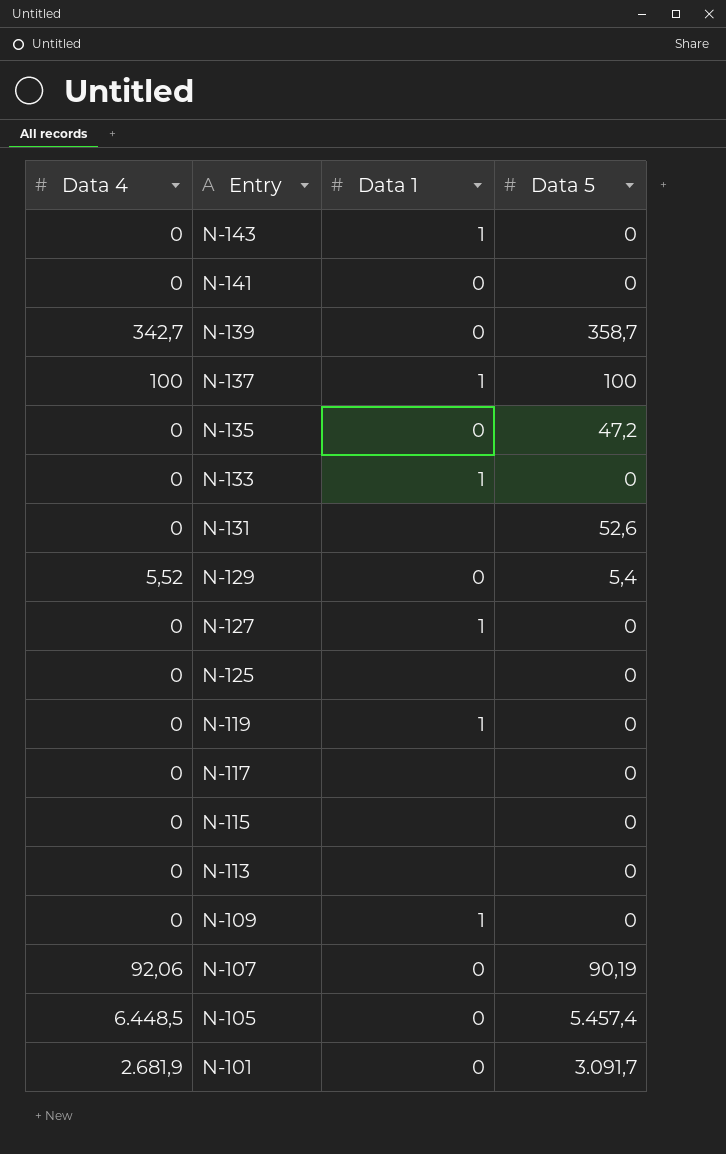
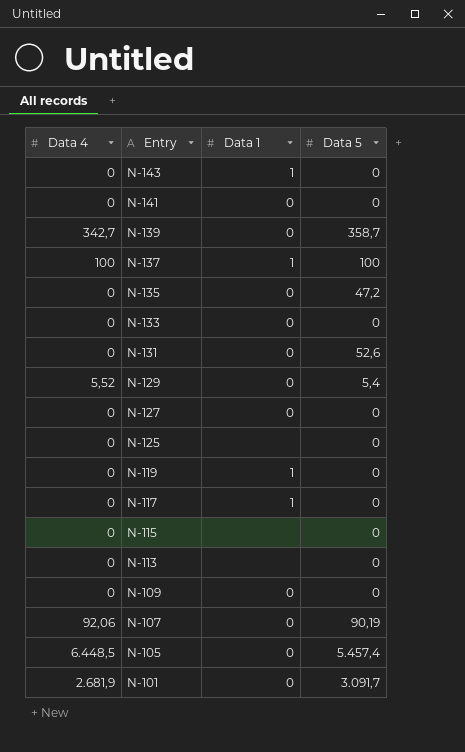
N-133 | Data 1: 1 -> 0
N-131 | Data 1: none -> 0
N-127 | Data 1: 1 -> 0
N-117 | Data 1: none -> 1
N-109 | Data 1: 1 -> 0

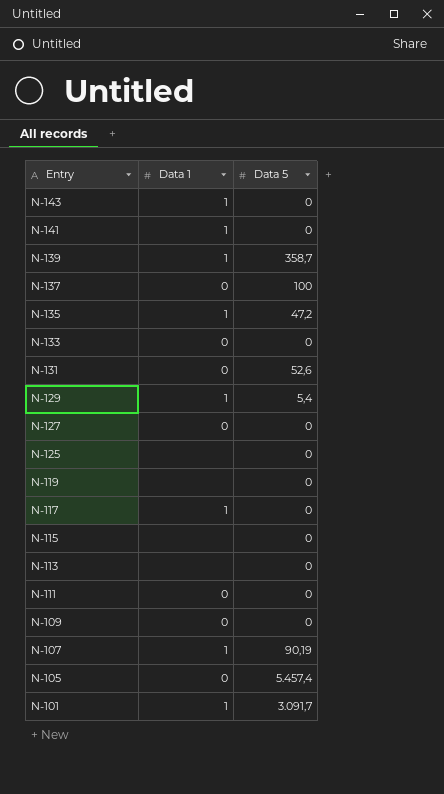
column Data 4 | position: 1 -> none
N-141 | Data 1: 0 -> 1
N-139 | Data 1: 0 -> 1
N-137 | Data 1: 1 -> 0
N-135 | Data 1: 0 -> 1
N-129 | Data 1: 0 -> 1
N-119 | Data 1: 1 -> none
row N-111: none -> 0 | 0
N-107 | Data 1: 0 -> 1
N-101 | Data 1: 0 -> 1

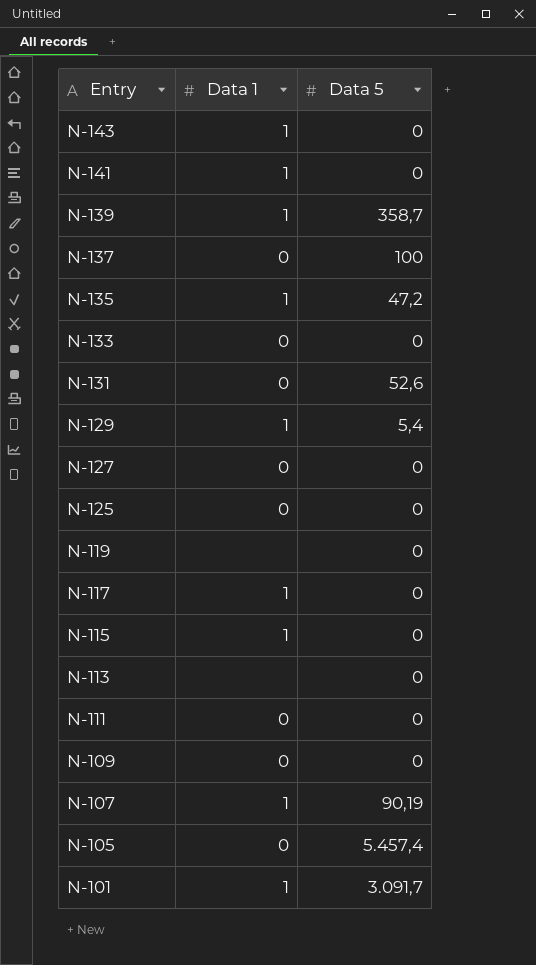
N-125 | Data 1: none -> 0
N-115 | Data 1: none -> 1

